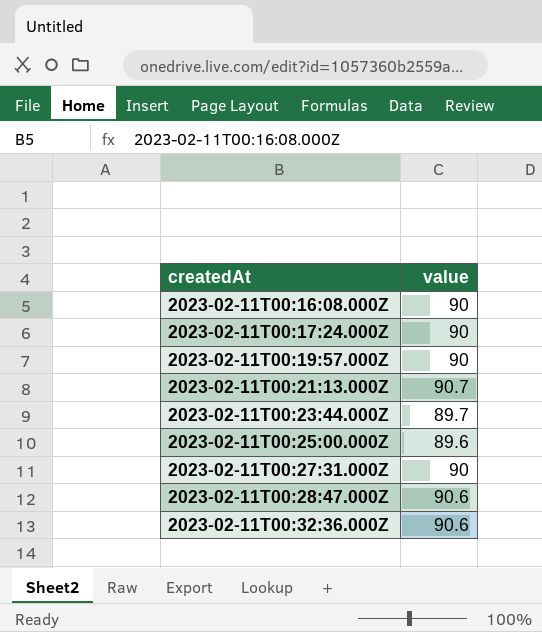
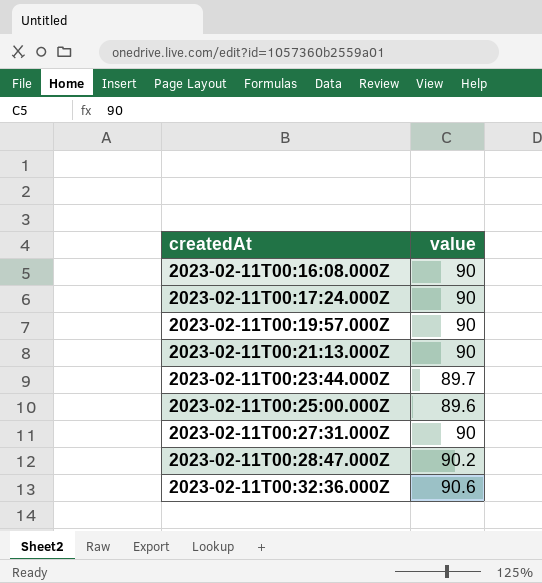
2023-02-11T00:21:13.000Z | value: 90.7 -> 90
2023-02-11T00:28:47.000Z | value: 90.6 -> 90.2

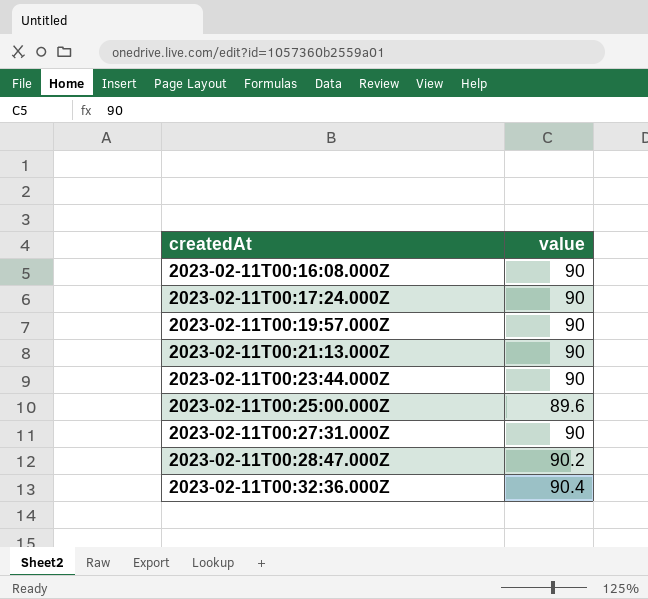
2023-02-11T00:23:44.000Z | value: 89.7 -> 90
2023-02-11T00:32:36.000Z | value: 90.6 -> 90.4

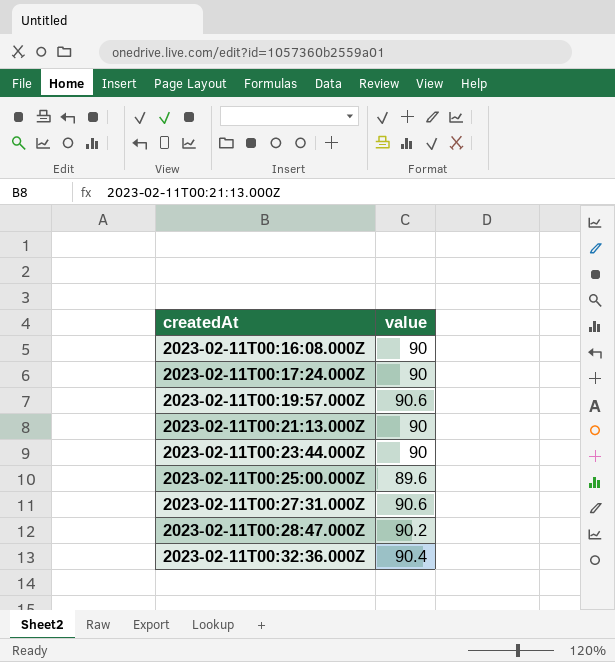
2023-02-11T00:19:57.000Z | value: 90 -> 90.6
2023-02-11T00:27:31.000Z | value: 90 -> 90.6

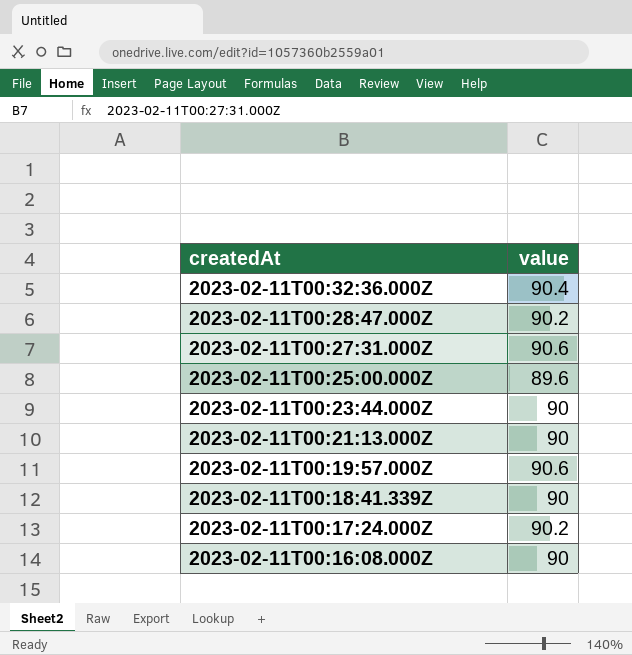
row order: createdAt ascending -> createdAt descending
row 2023-02-11T00:18:41.339Z: none -> 90
2023-02-11T00:17:24.000Z | value: 90 -> 90.2

